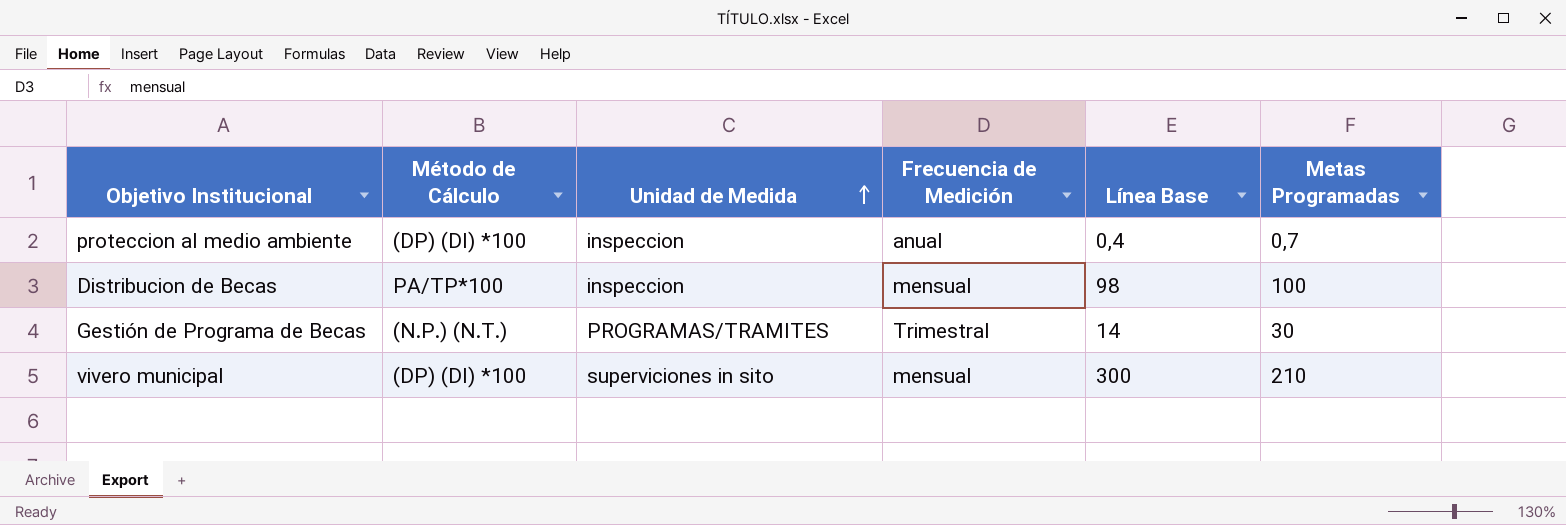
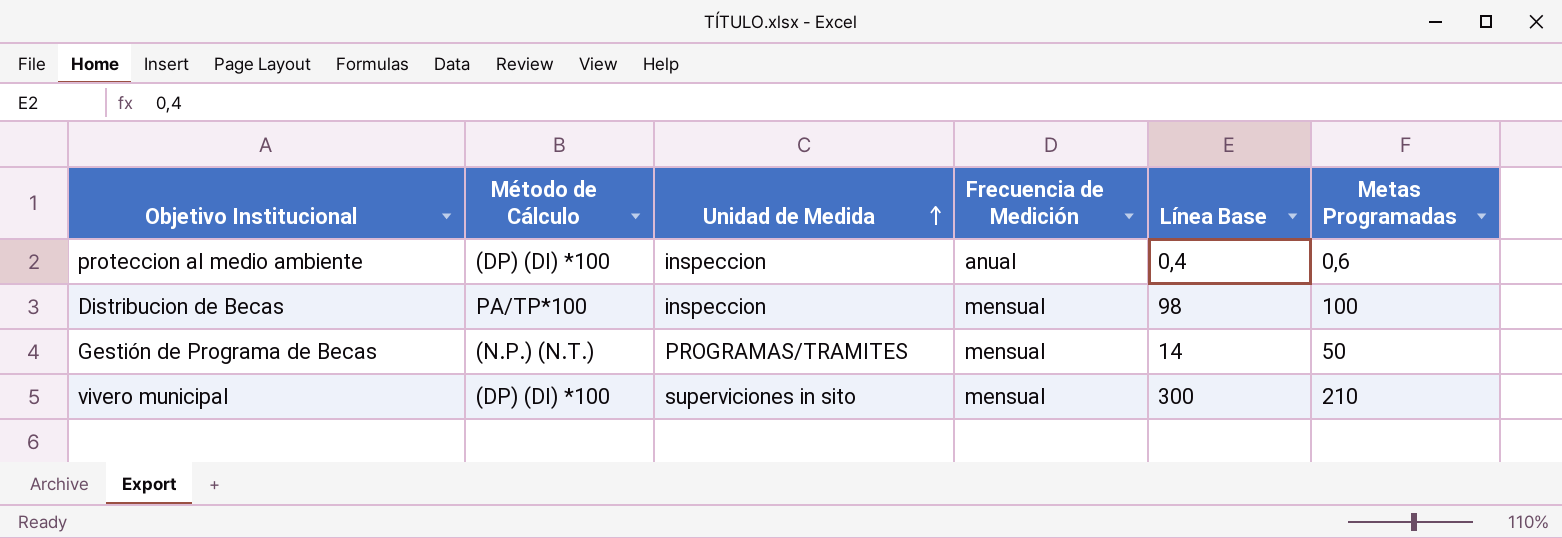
proteccion al medio ambiente | Metas Programadas: 0,7 -> 0,6
Gestión de Programa de Becas | Frecuencia de Medición: Trimestral -> mensual
Gestión de Programa de Becas | Metas Programadas: 30 -> 50

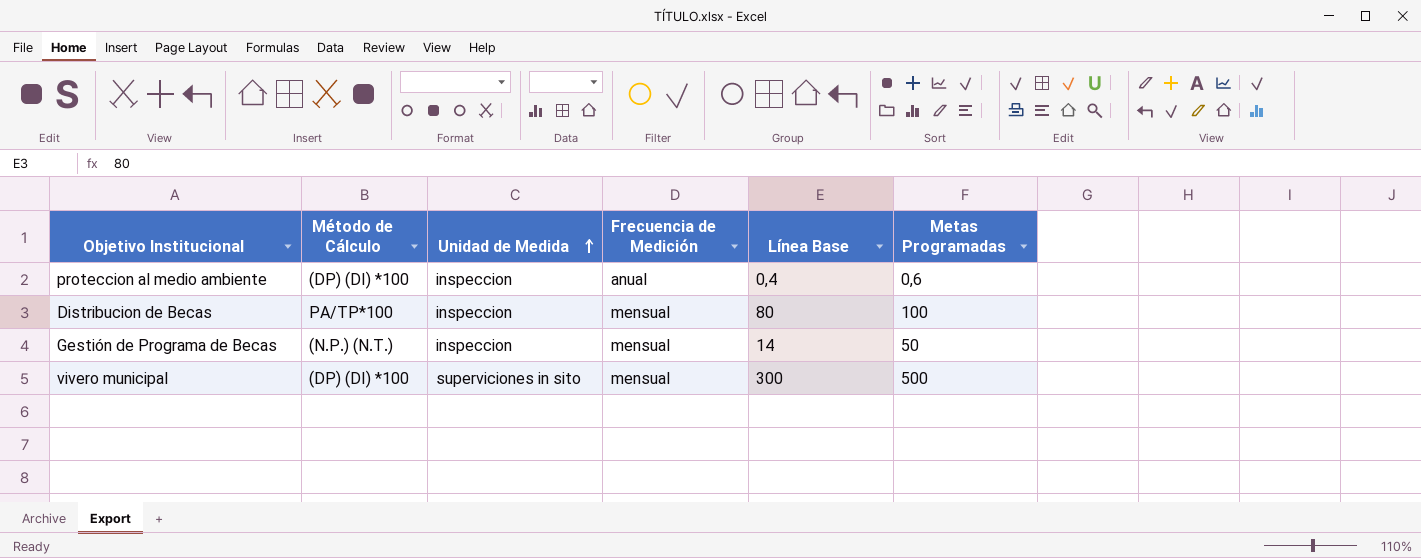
Distribucion de Becas | Línea Base: 98 -> 80
Gestión de Programa de Becas | Unidad de Medida: PROGRAMAS/TRAMITES -> inspeccion
vivero municipal | Metas Programadas: 210 -> 500

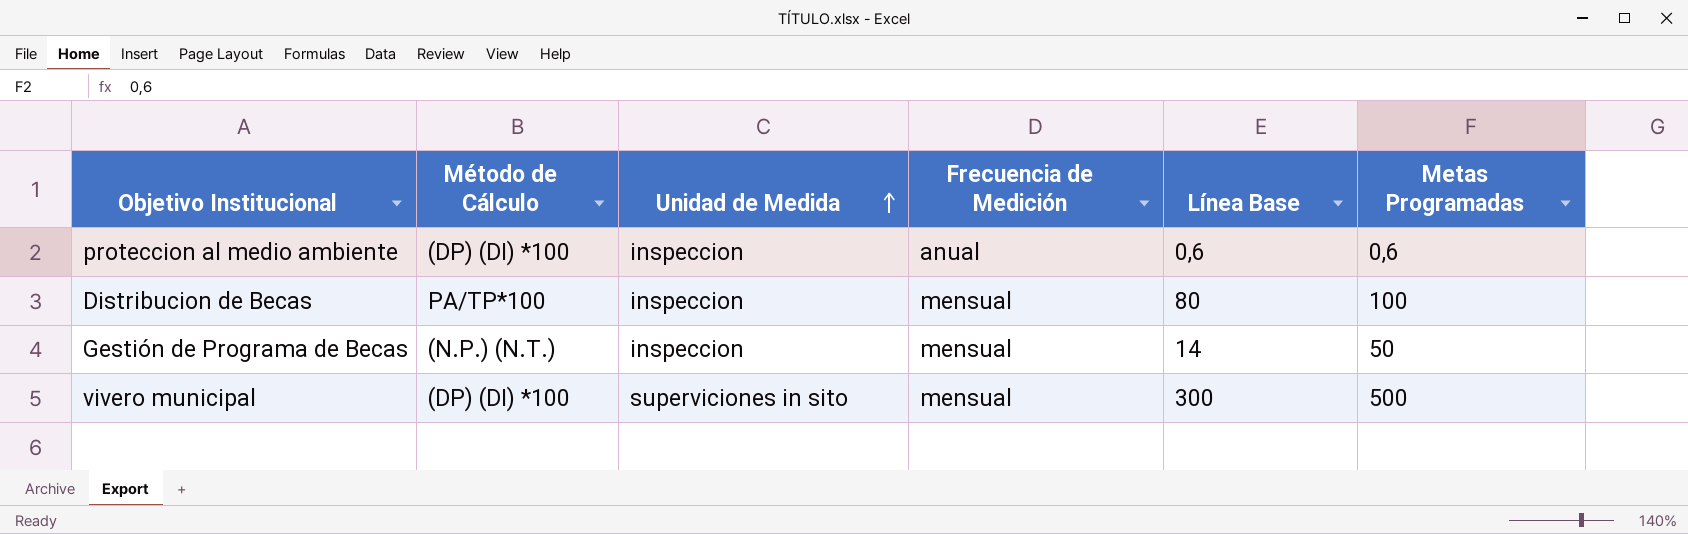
proteccion al medio ambiente | Línea Base: 0,4 -> 0,6

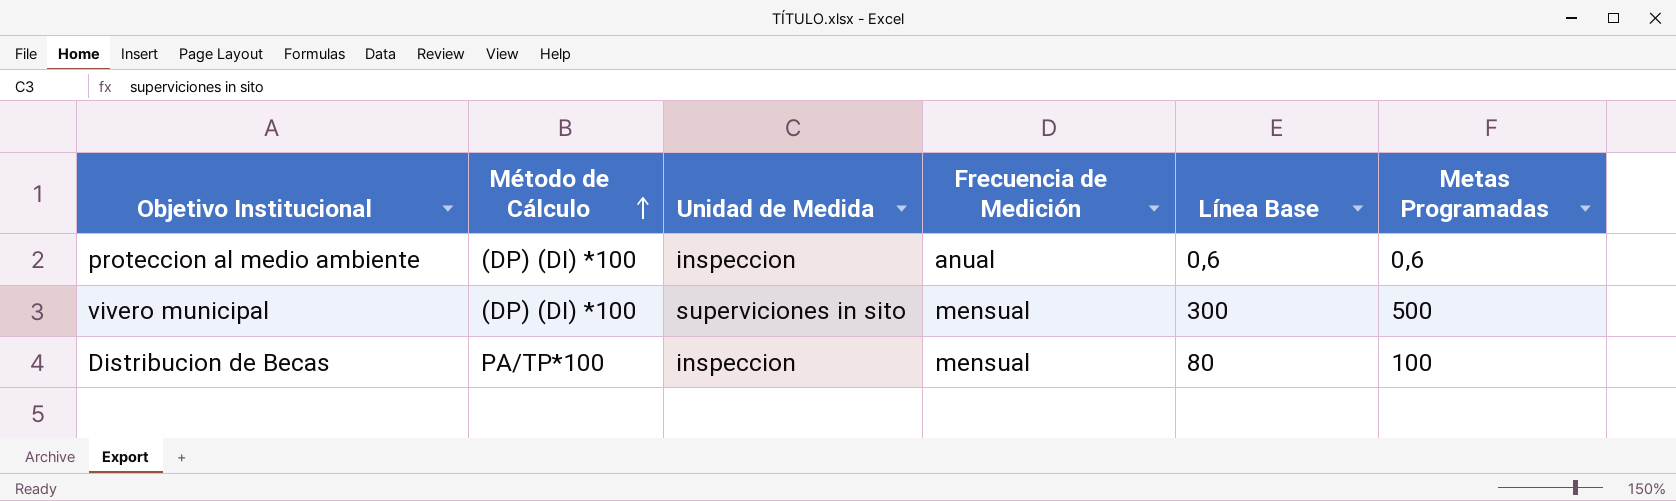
row order: Unidad de Medida ascending -> Método de Cálculo ascending
row Gestión de Programa de Becas: (N.P.) (N.T.) | inspeccion | mensual | 14 | 50 -> none

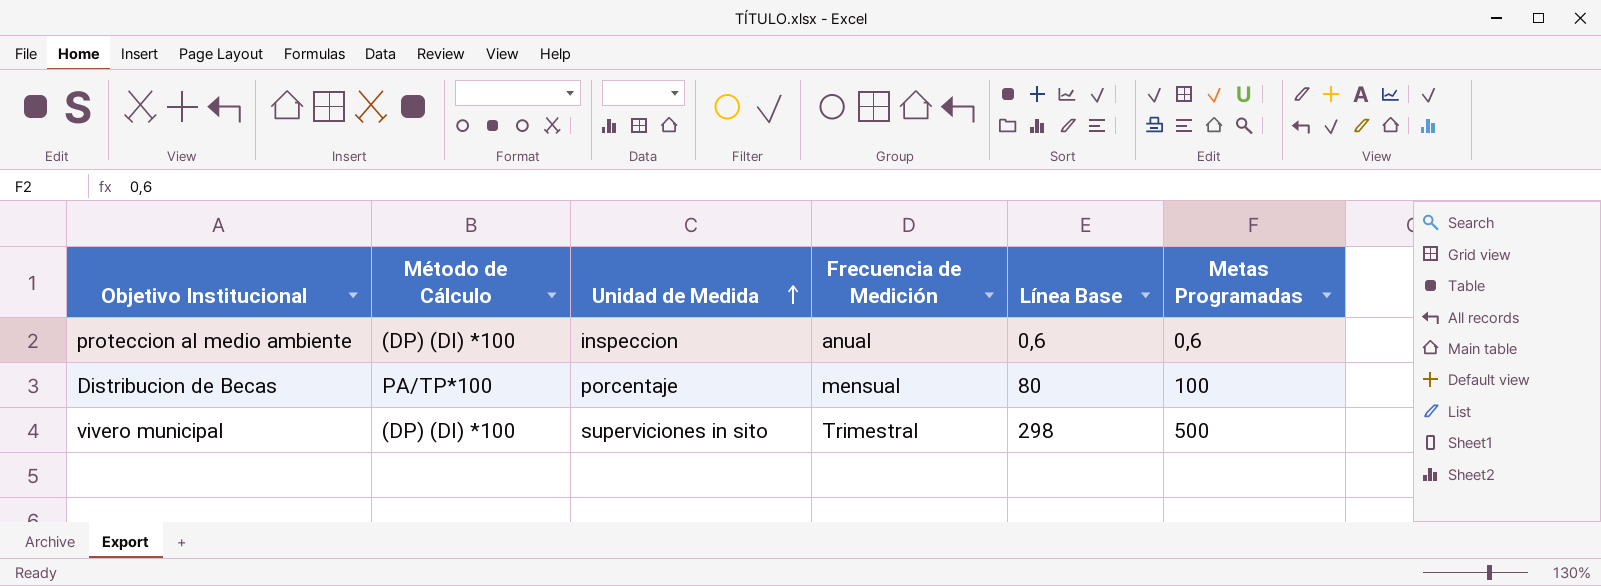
row order: Método de Cálculo ascending -> Unidad de Medida ascending
Distribucion de Becas | Unidad de Medida: inspeccion -> porcentaje
vivero municipal | Frecuencia de Medición: mensual -> Trimestral
vivero municipal | Línea Base: 300 -> 298

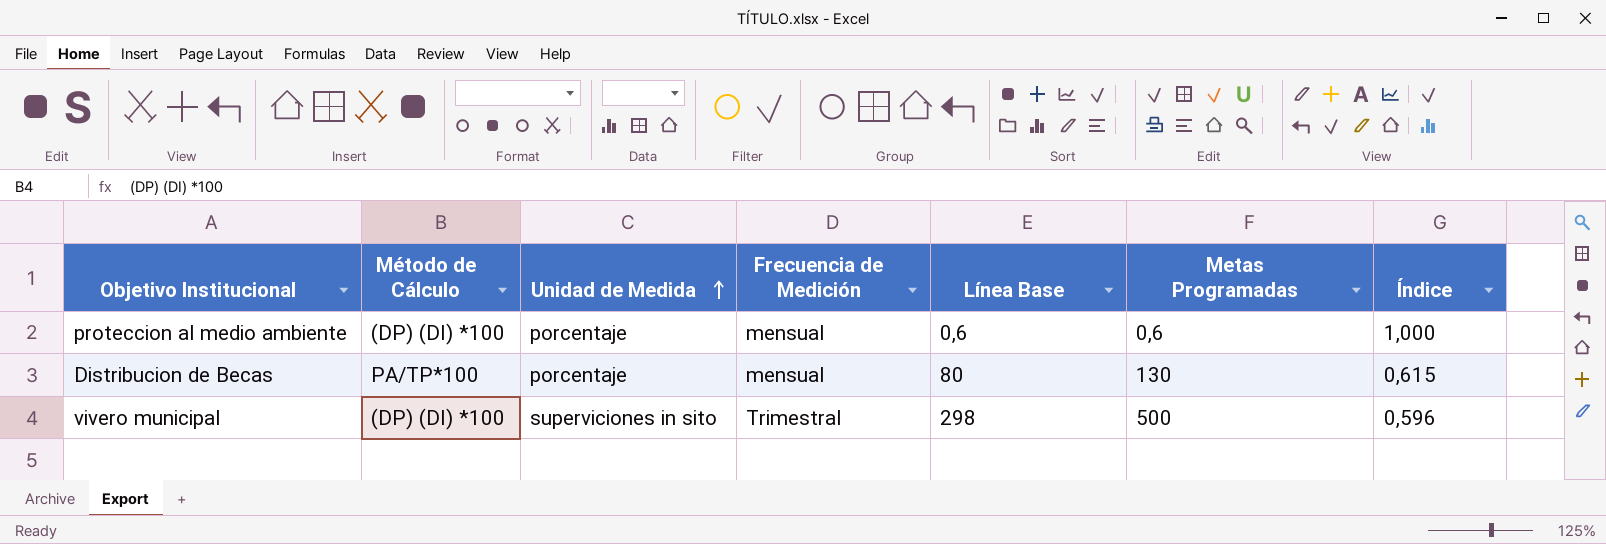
column Índice | formula: none -> [Línea Base] / [Metas Programadas]
proteccion al medio ambiente | Unidad de Medida: inspeccion -> porcentaje
proteccion al medio ambiente | Frecuencia de Medición: anual -> mensual
Distribucion de Becas | Metas Programadas: 100 -> 130

